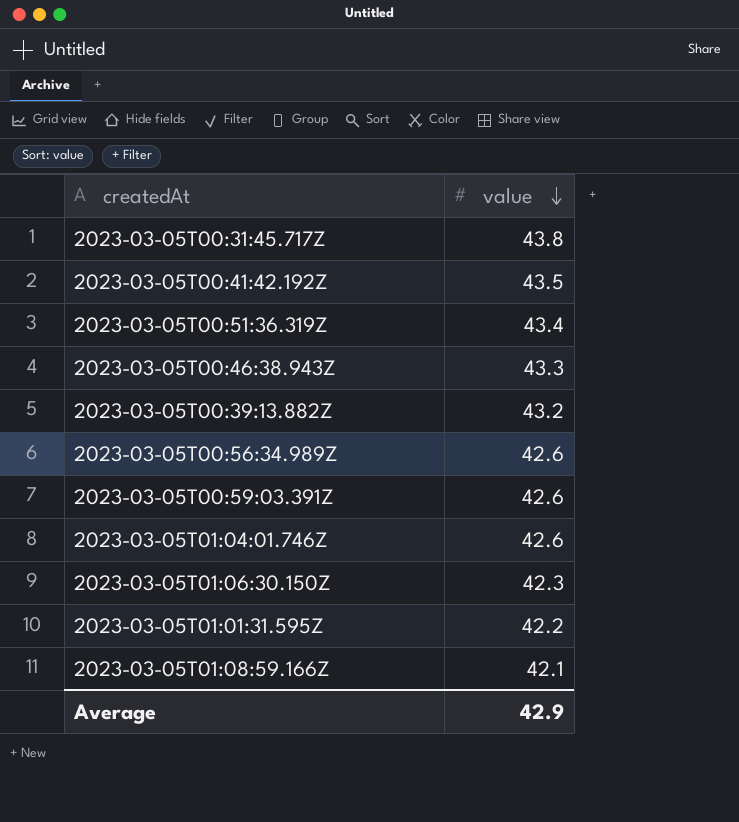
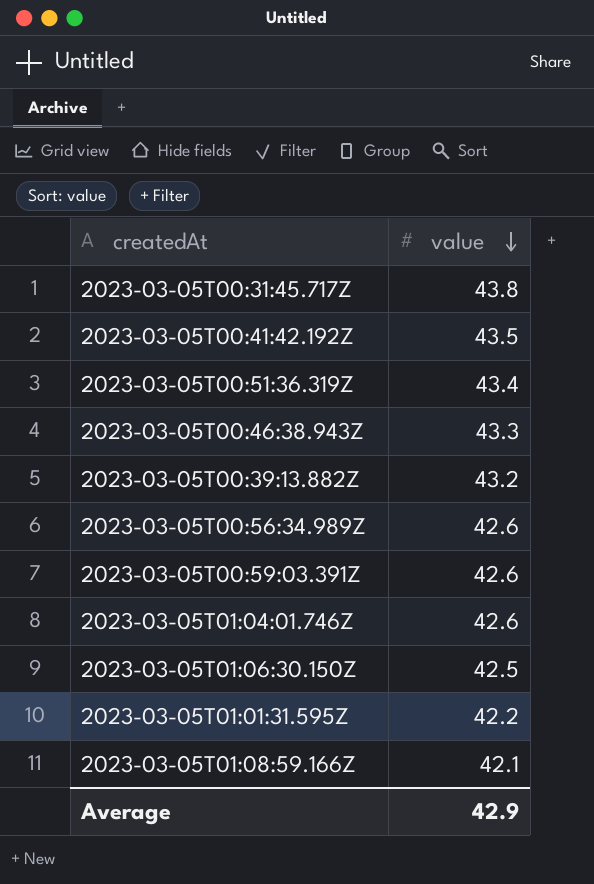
2023-03-05T01:06:30.150Z | value: 42.3 -> 42.5

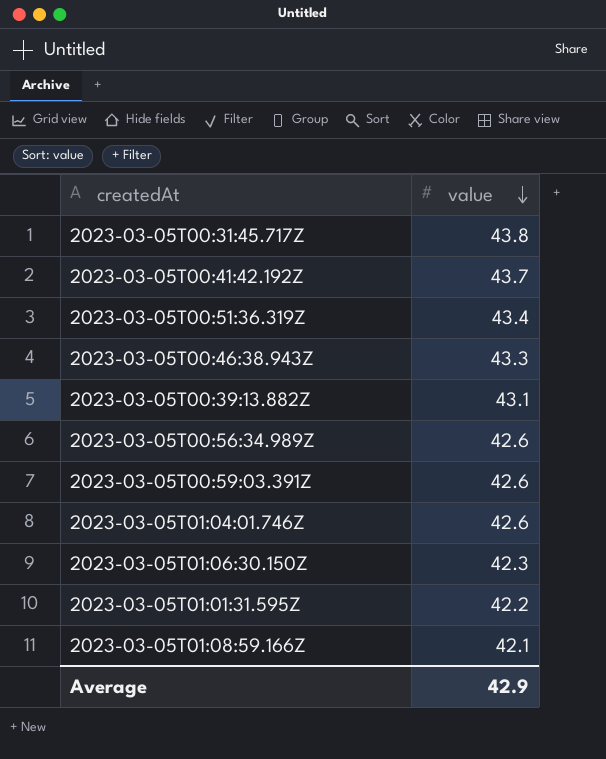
2023-03-05T00:41:42.192Z | value: 43.5 -> 43.7
2023-03-05T00:39:13.882Z | value: 43.2 -> 43.1
2023-03-05T01:06:30.150Z | value: 42.5 -> 42.3

